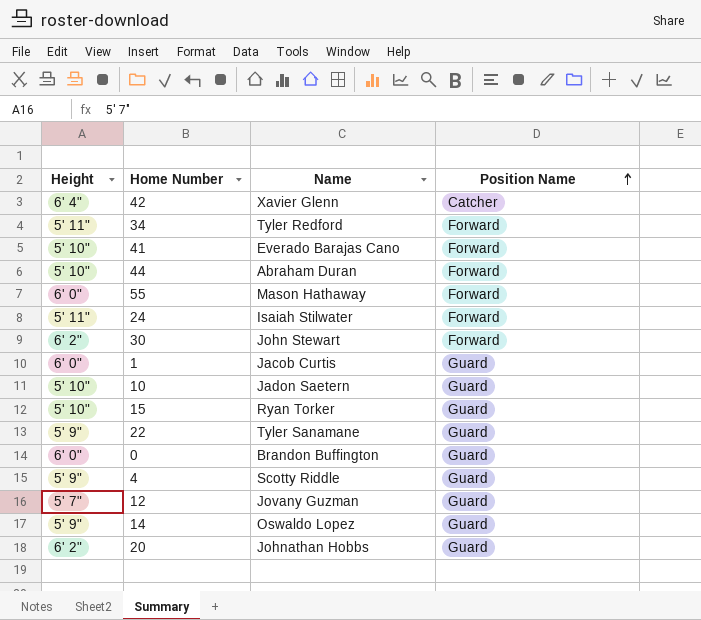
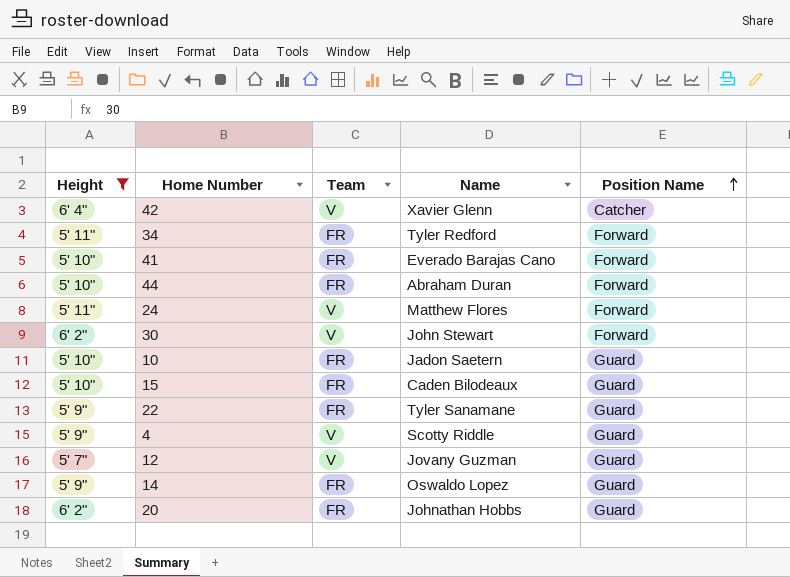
filter: none -> Height != 6' 0"
column Team | position: none -> 3
24 | Name: Isaiah Stilwater -> Matthew Flores
15 | Name: Ryan Torker -> Caden Bilodeaux

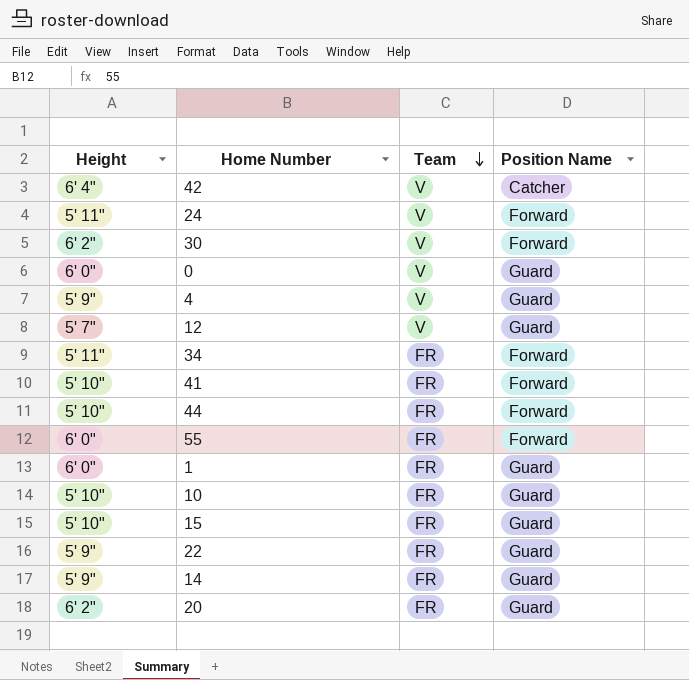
filter: Height != 6' 0" -> none
row order: Position Name ascending -> Team descending
column Name | position: 4 -> none

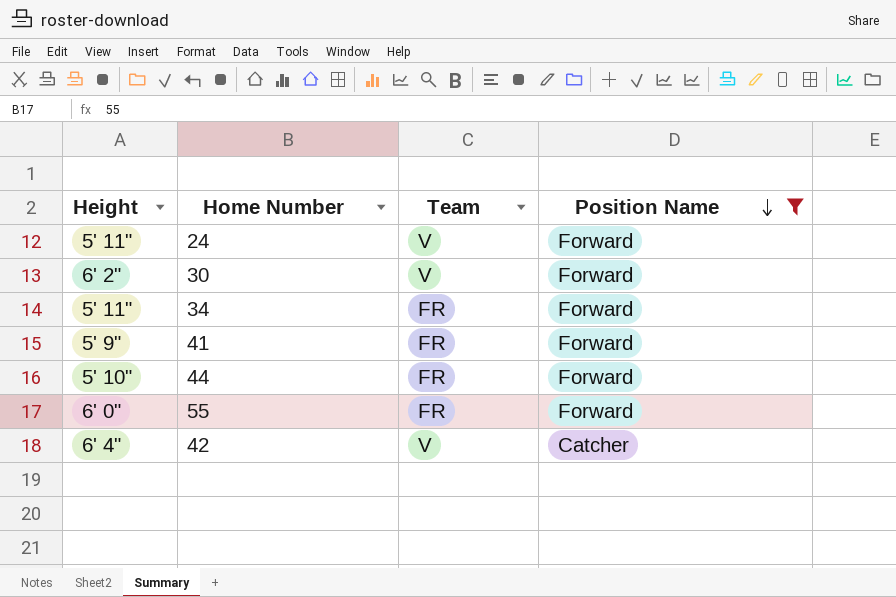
filter: none -> Position Name != Guard
row order: Team descending -> Position Name descending
41 | Height: 5' 10" -> 5' 9"

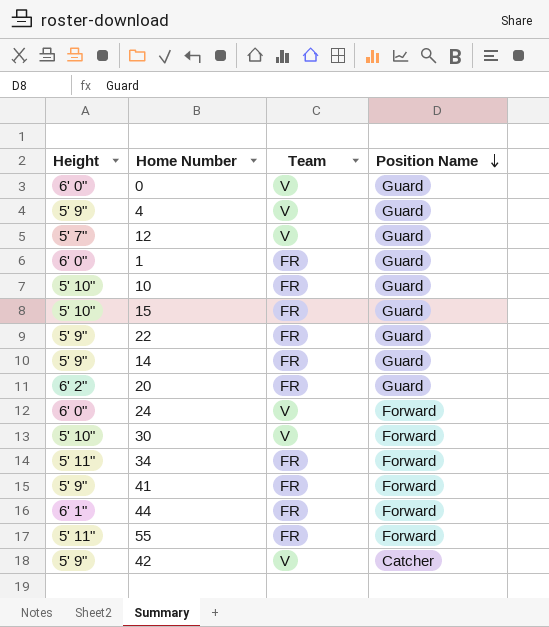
filter: Position Name != Guard -> none
24 | Height: 5' 11" -> 6' 0"
30 | Height: 6' 2" -> 5' 10"
44 | Height: 5' 10" -> 6' 1"
55 | Height: 6' 0" -> 5' 11"
42 | Height: 6' 4" -> 5' 9"

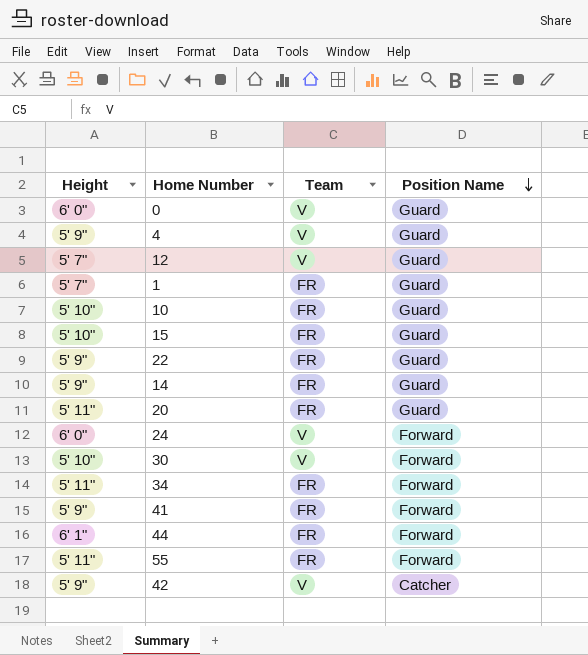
1 | Height: 6' 0" -> 5' 7"
20 | Height: 6' 2" -> 5' 11"

